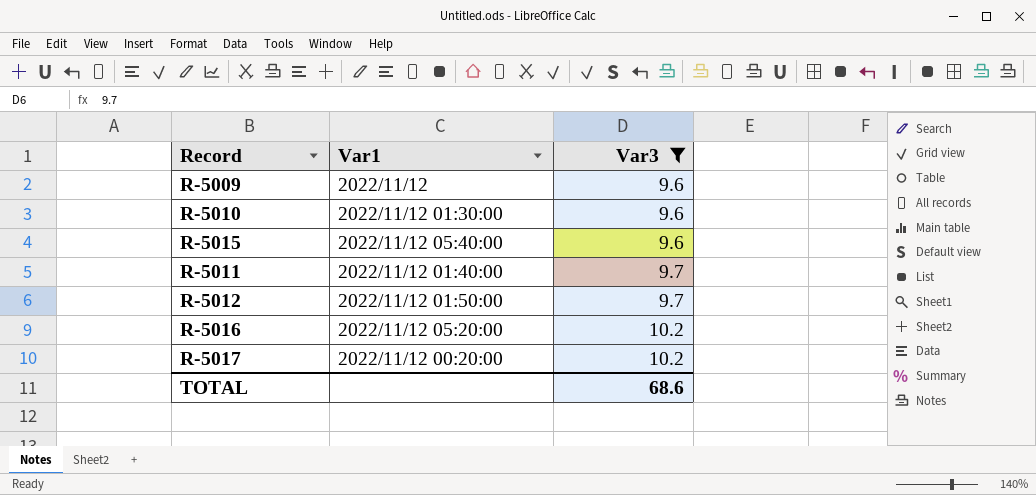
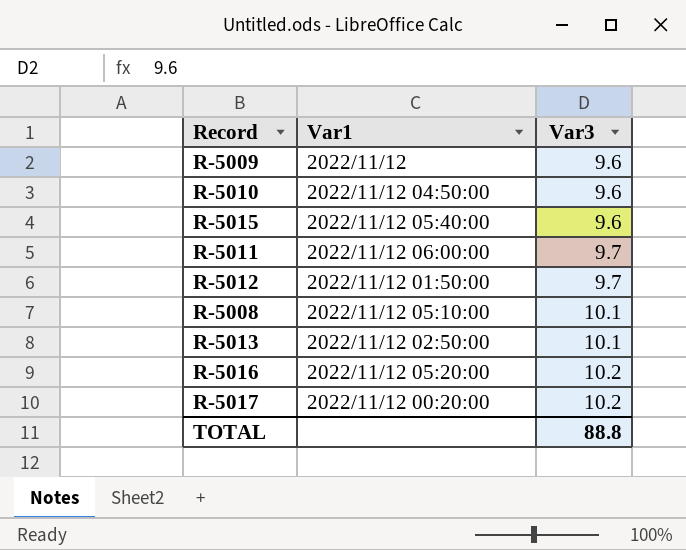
filter: Var3 != 10.1 -> none
R-5010 | Var1: 2022/11/12 01:30:00 -> 2022/11/12 04:50:00
R-5011 | Var1: 2022/11/12 01:40:00 -> 2022/11/12 06:00:00
TOTAL | Var3: 68.6 -> 88.8

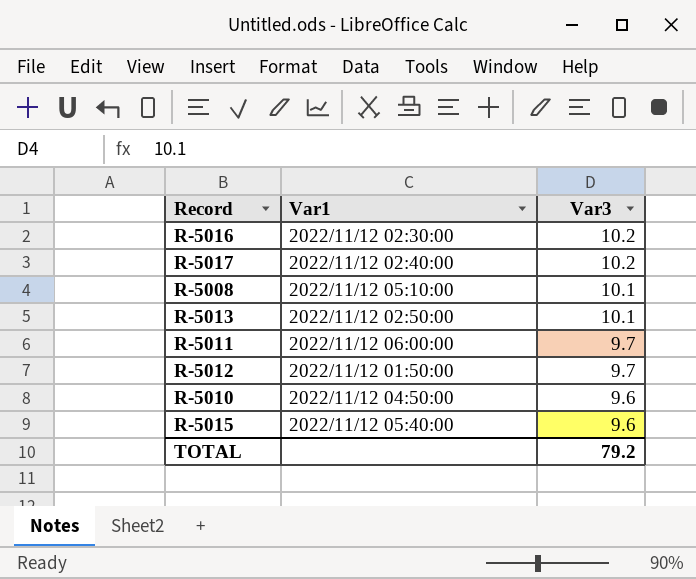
row order: Var3 ascending -> Var3 descending
row R-5009: 2022/11/12 | 9.6 -> none
R-5016 | Var1: 2022/11/12 05:20:00 -> 2022/11/12 02:30:00
R-5017 | Var1: 2022/11/12 00:20:00 -> 2022/11/12 02:40:00
TOTAL | Var3: 88.8 -> 79.2

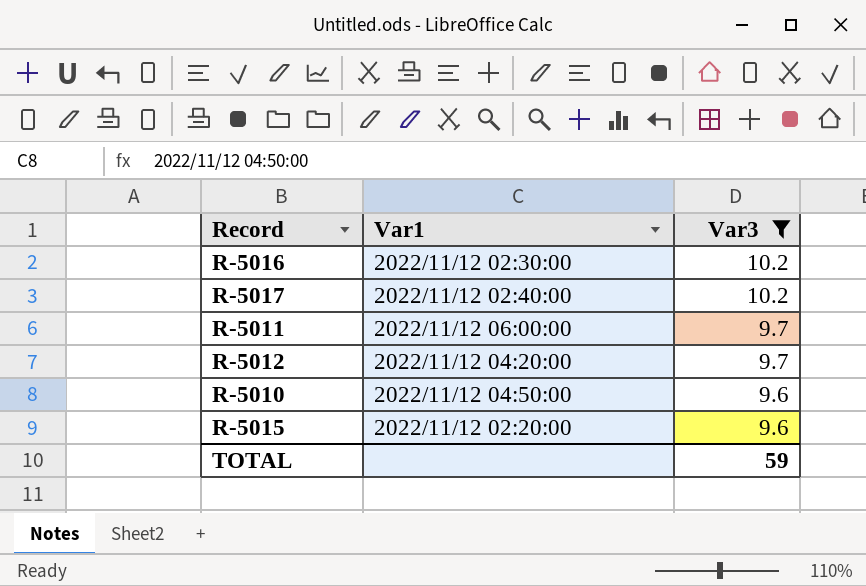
filter: none -> Var3 != 10.1
R-5012 | Var1: 2022/11/12 01:50:00 -> 2022/11/12 04:20:00
R-5015 | Var1: 2022/11/12 05:40:00 -> 2022/11/12 02:20:00
TOTAL | Var3: 79.2 -> 59

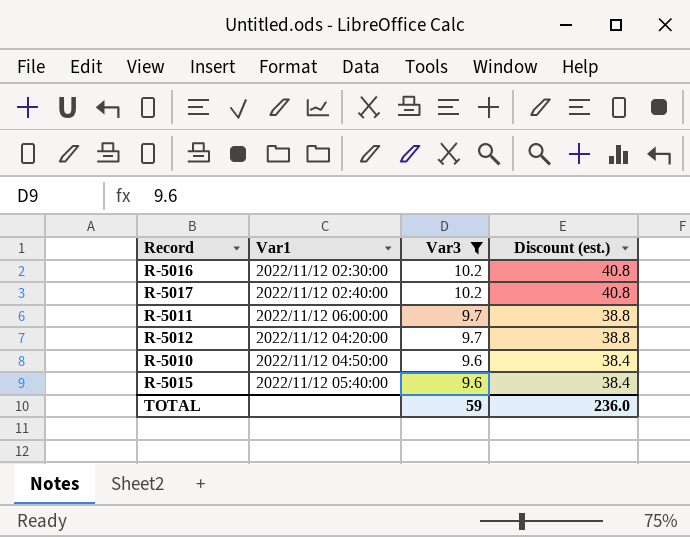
column Discount (est.) | formula: none -> [Var3] * 4
R-5015 | Var1: 2022/11/12 02:20:00 -> 2022/11/12 05:40:00

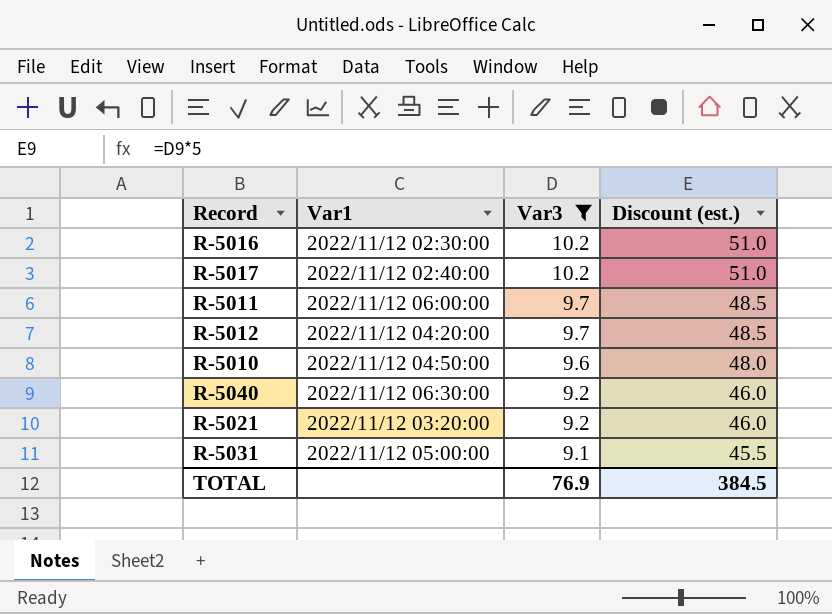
column Discount (est.) | formula: [Var3] * 4 -> [Var3] * 5
row R-5015: 2022/11/12 05:40:00 | 9.6 | 38.4 -> none
row R-5040: none -> 2022/11/12 06:30:00 | 9.2 | 46.0
row R-5021: none -> 2022/11/12 03:20:00 | 9.2 | 46.0
row R-5031: none -> 2022/11/12 05:00:00 | 9.1 | 45.5
TOTAL | Var3: 59 -> 76.9
TOTAL | Discount (est.): 236.0 -> 384.5

